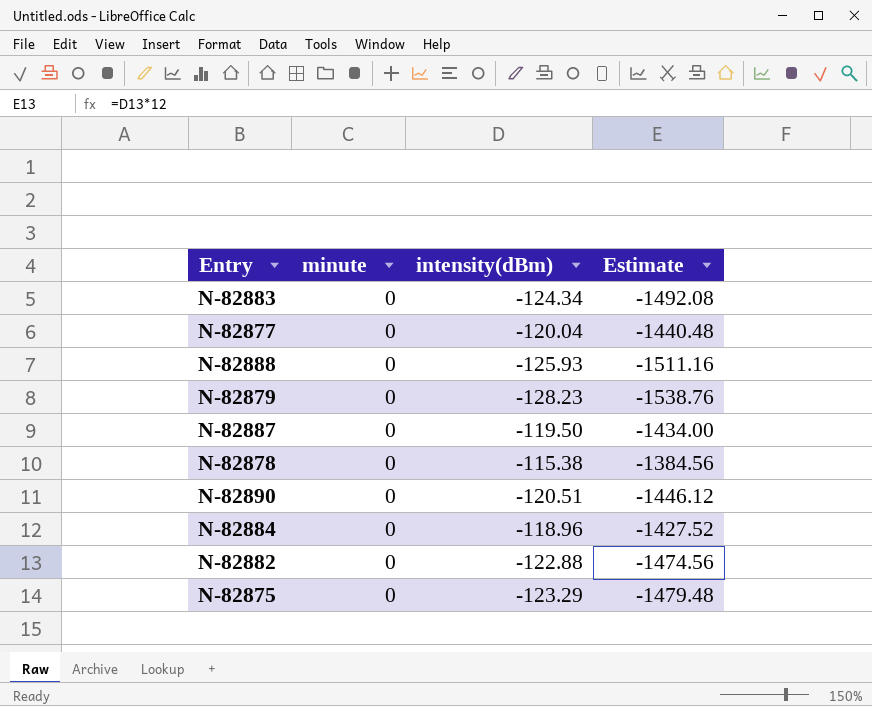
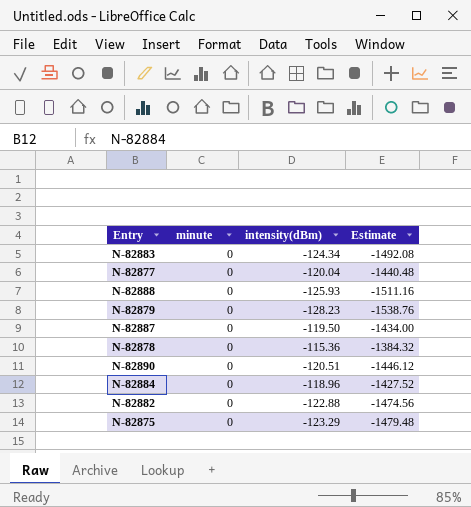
N-82878 | intensity(dBm): -115.38 -> -115.36
N-82878 | Estimate: -1384.56 -> -1384.32

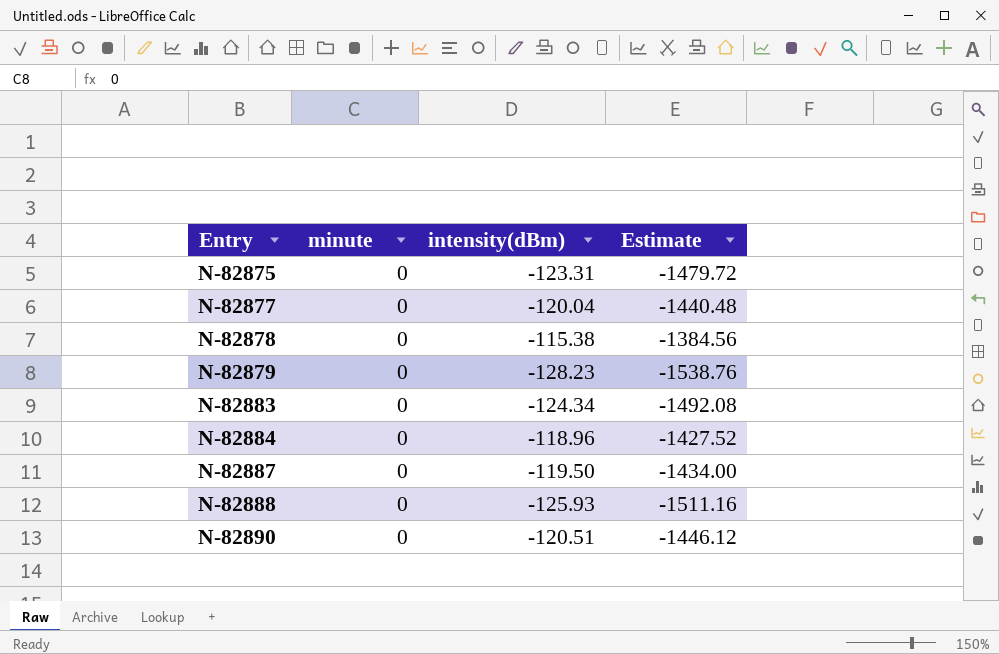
row order: none -> Entry ascending
row N-82882: 0 | -122.88 | -1474.56 -> none
N-82875 | intensity(dBm): -123.29 -> -123.31
N-82875 | Estimate: -1479.48 -> -1479.72
N-82878 | intensity(dBm): -115.36 -> -115.38
N-82878 | Estimate: -1384.32 -> -1384.56

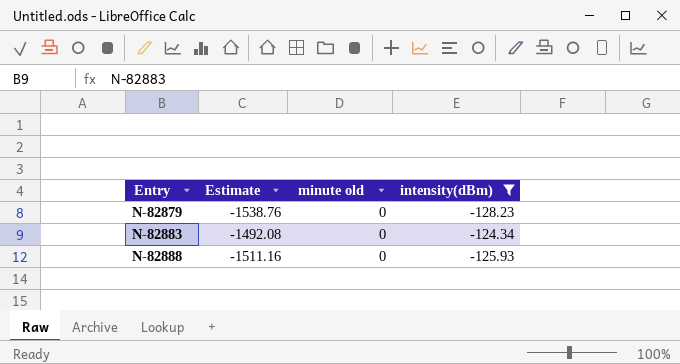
filter: none -> intensity(dBm) <= -124.34
column Estimate | position: 4 -> 2
column name: minute -> minute old

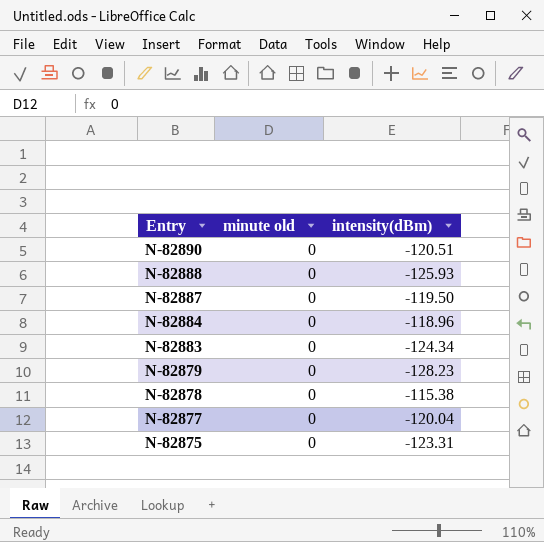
filter: intensity(dBm) <= -124.34 -> none
row order: Entry ascending -> Entry descending
column Estimate | formula: [intensity(dBm)] * 12 -> none

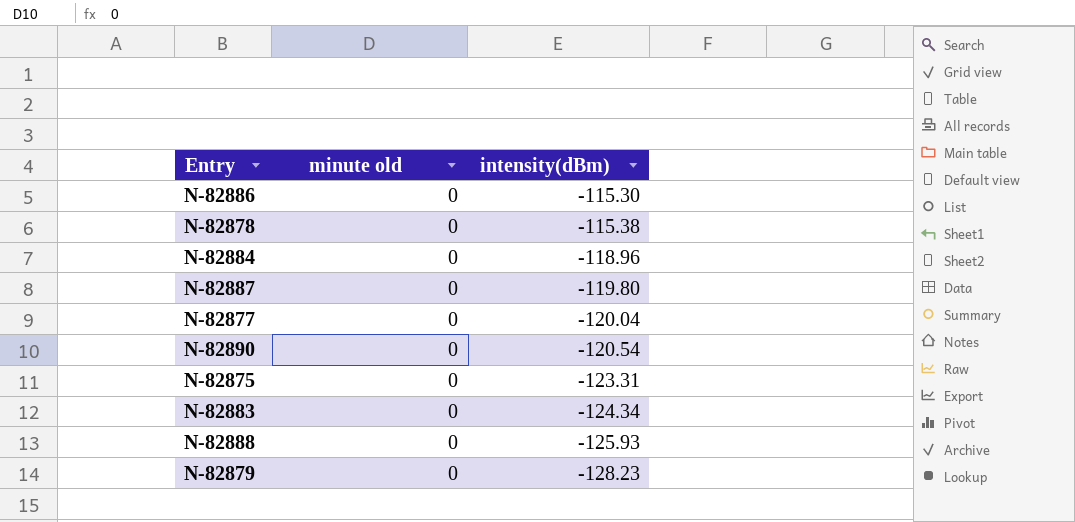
row order: Entry descending -> intensity(dBm) descending
row N-82886: none -> 0 | -115.30
N-82887 | intensity(dBm): -119.50 -> -119.80
N-82890 | intensity(dBm): -120.51 -> -120.54

